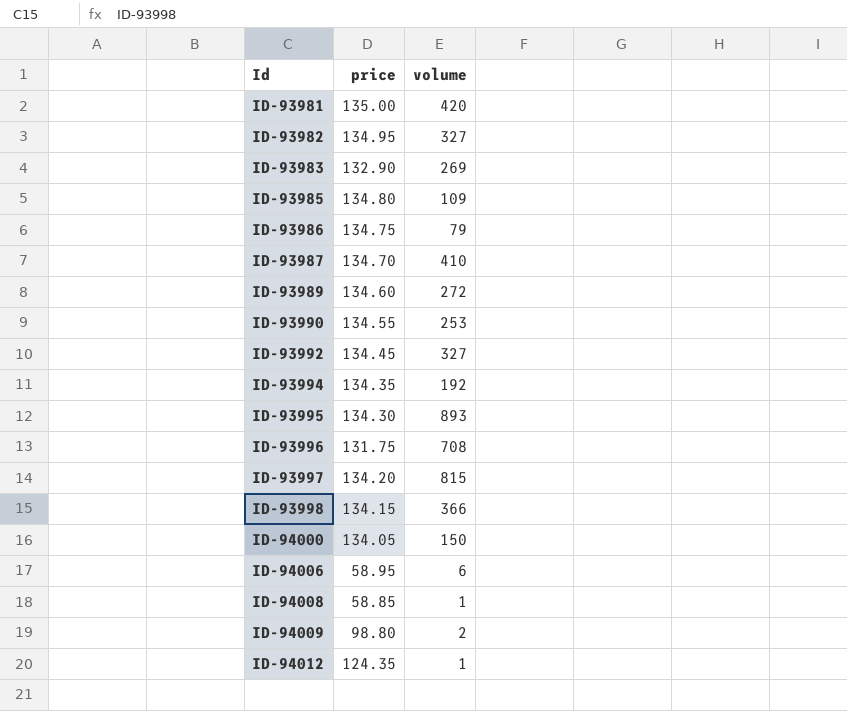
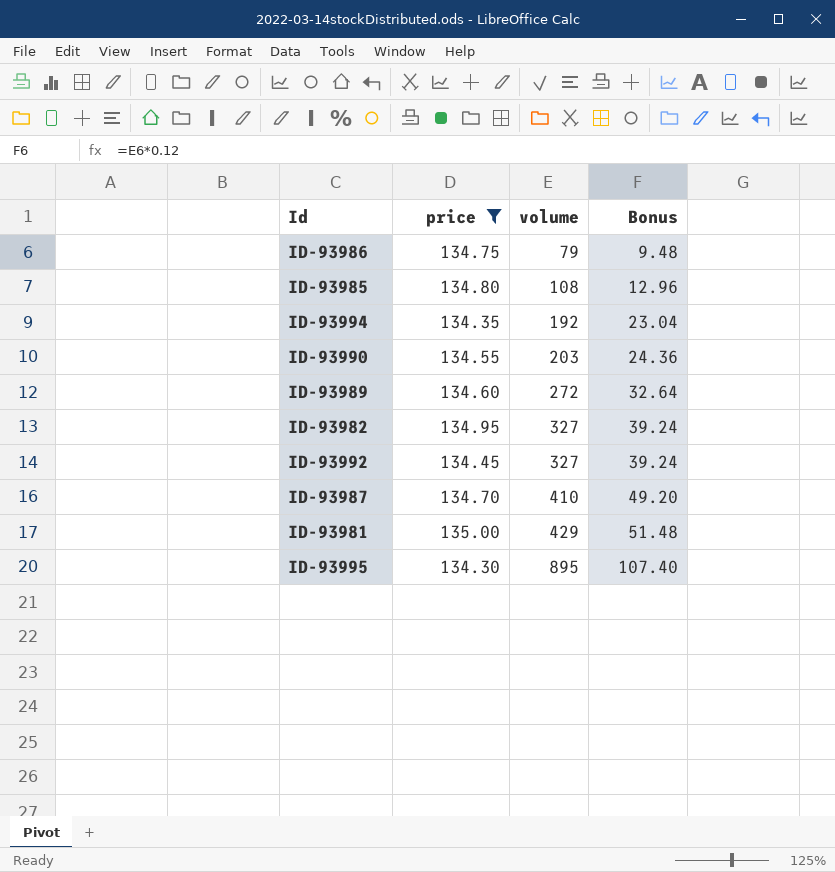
filter: none -> price >= 134.30
row order: Id ascending -> volume ascending
column Bonus | formula: none -> [volume] * 0.12
ID-93985 | volume: 109 -> 108
ID-93990 | volume: 253 -> 203
ID-93981 | volume: 420 -> 429
ID-93995 | volume: 893 -> 895

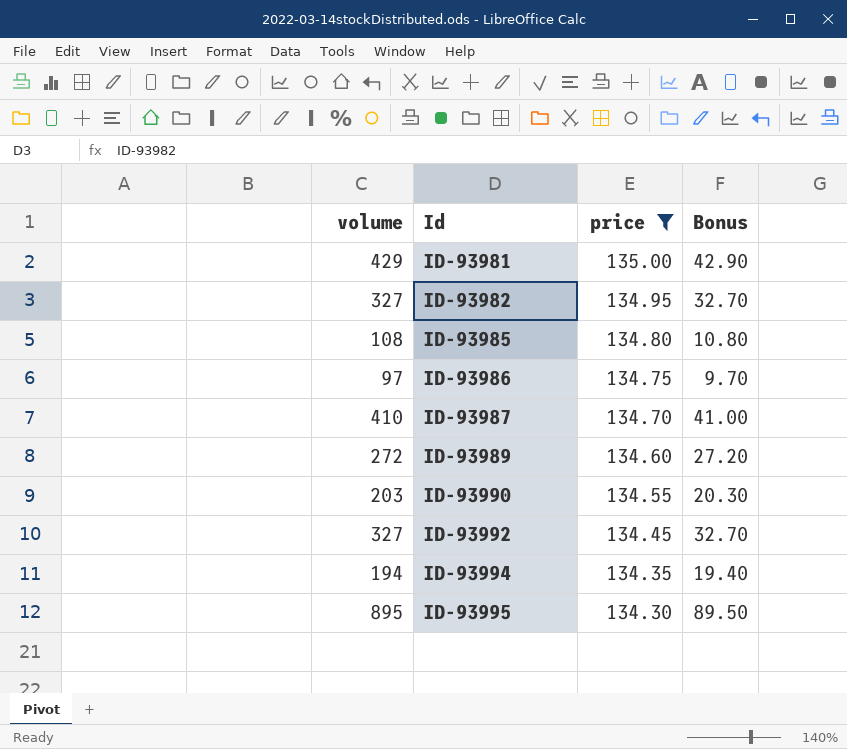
row order: volume ascending -> Id ascending
column volume | position: 3 -> 1
column Bonus | formula: [volume] * 0.12 -> [volume] * 0.1
ID-93986 | volume: 79 -> 97
ID-93994 | volume: 192 -> 194

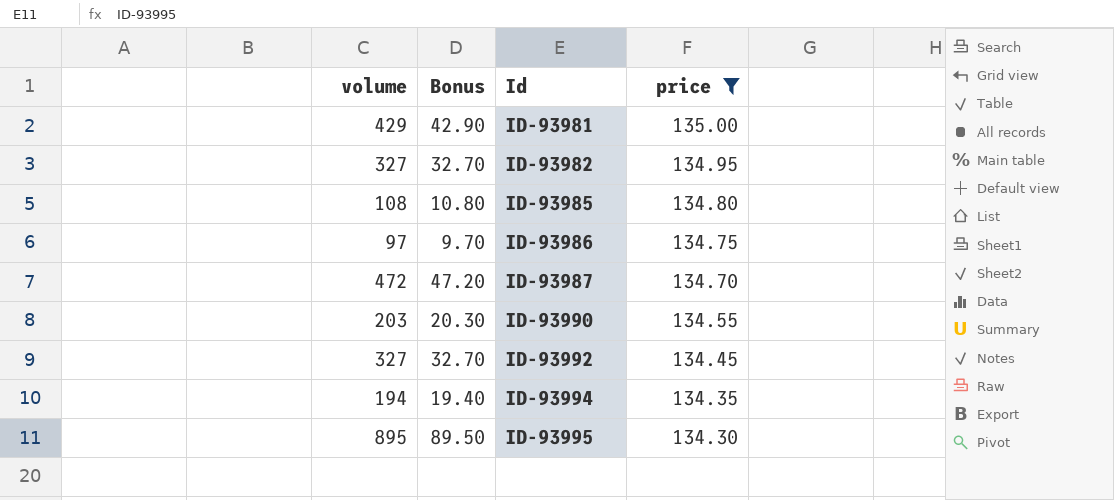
column Bonus | position: 4 -> 2
row ID-93989: 272 | 134.60 | 27.20 -> none
ID-93987 | volume: 410 -> 472
ID-93987 | Bonus: 41.00 -> 47.20

